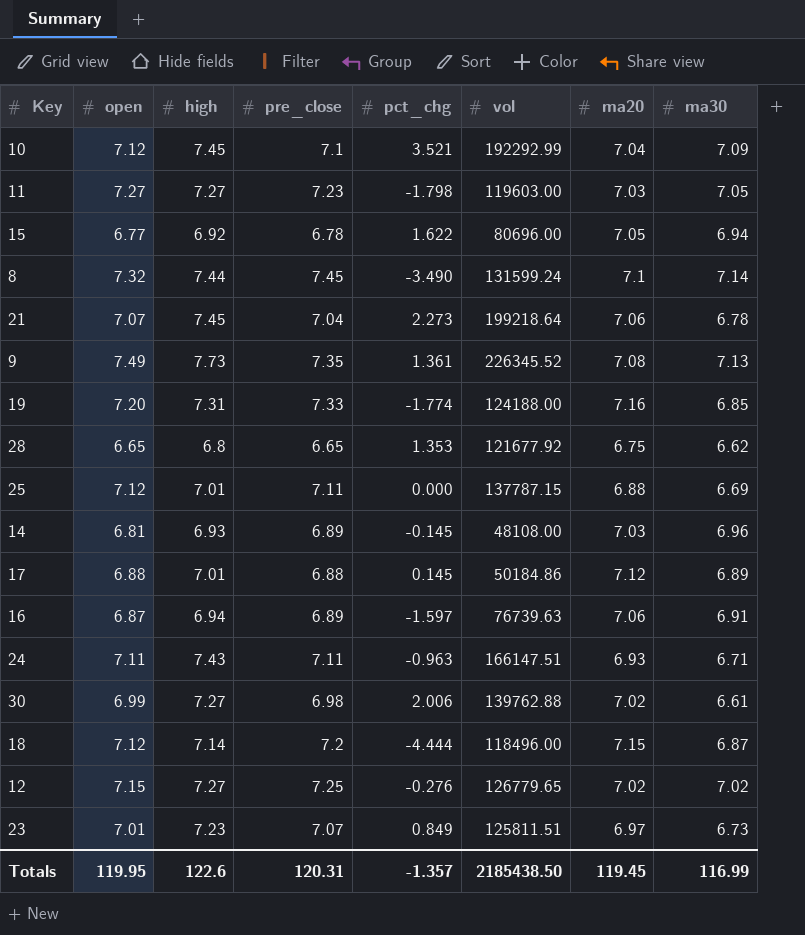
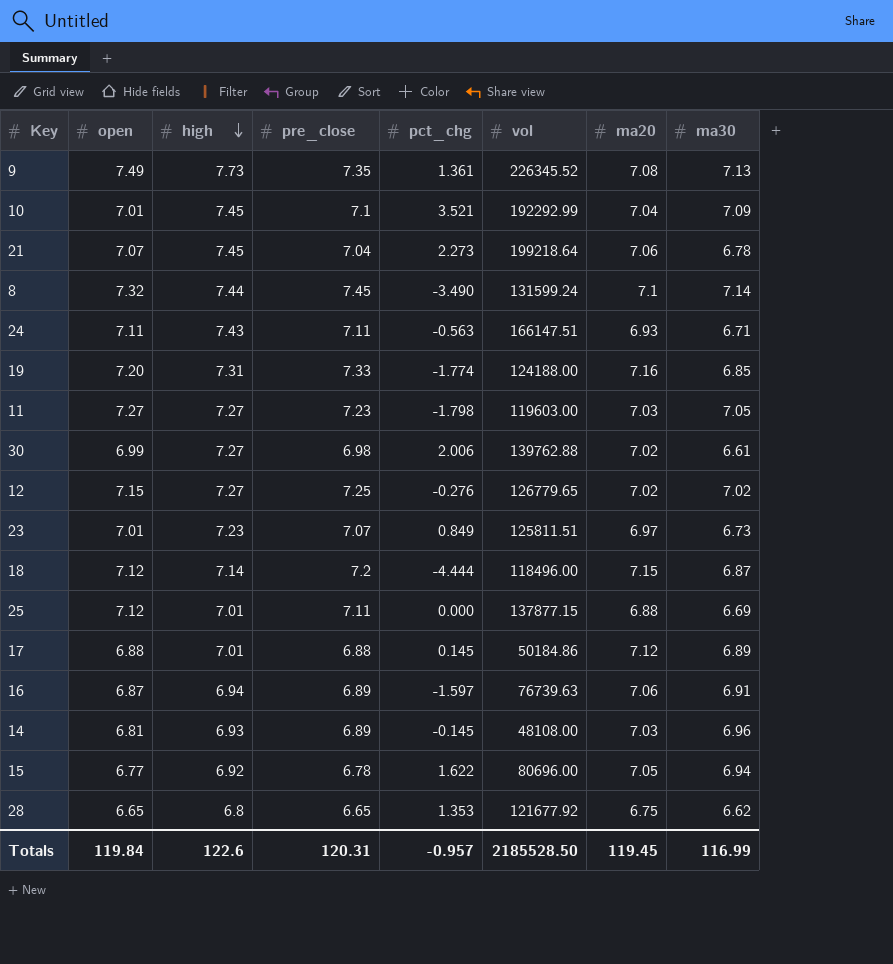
row order: none -> high descending
10 | open: 7.12 -> 7.01
24 | pct_chg: -0.963 -> -0.563
25 | vol: 137787.15 -> 137877.15
Totals | open: 119.95 -> 119.84
Totals | pct_chg: -1.357 -> -0.957
Totals | vol: 2185438.50 -> 2185528.50

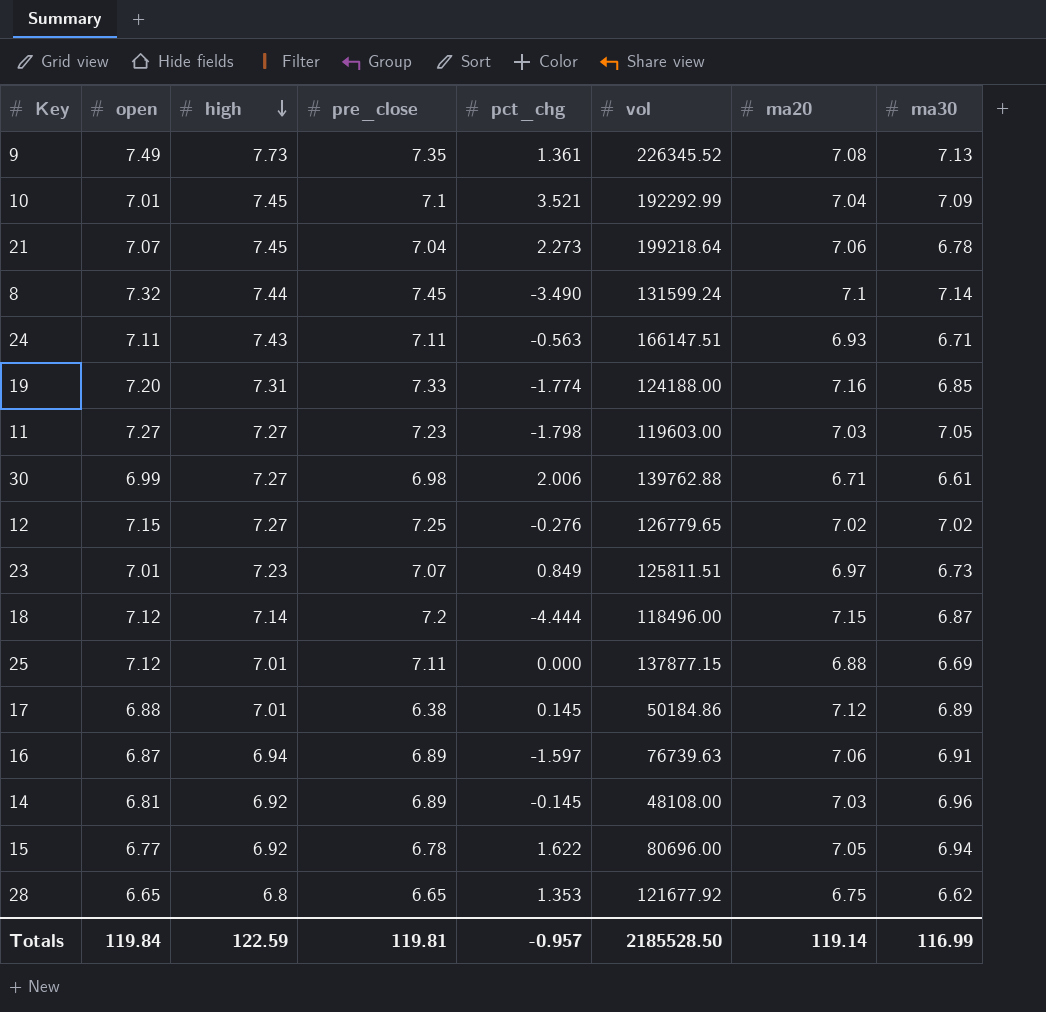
30 | ma20: 7.02 -> 6.71
17 | pre_close: 6.88 -> 6.38
14 | high: 6.93 -> 6.92
Totals | high: 122.6 -> 122.59
Totals | pre_close: 120.31 -> 119.81
Totals | ma20: 119.45 -> 119.14

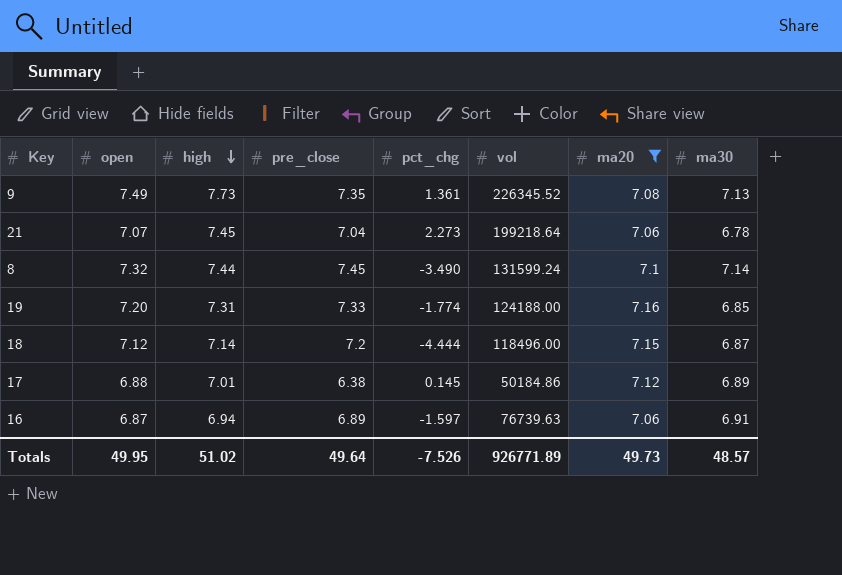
filter: none -> ma20 >= 7.06
Totals | open: 119.84 -> 49.95
Totals | high: 122.59 -> 51.02
Totals | pre_close: 119.81 -> 49.64
Totals | pct_chg: -0.957 -> -7.526
Totals | vol: 2185528.50 -> 926771.89
Totals | ma20: 119.14 -> 49.73
Totals | ma30: 116.99 -> 48.57

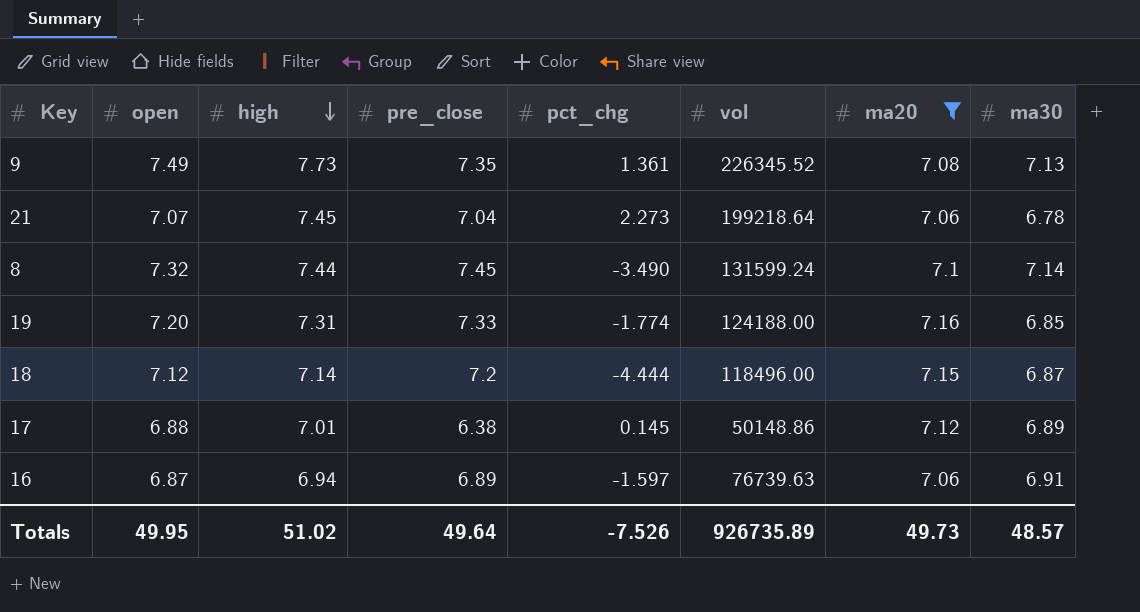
17 | vol: 50184.86 -> 50148.86
Totals | vol: 926771.89 -> 926735.89

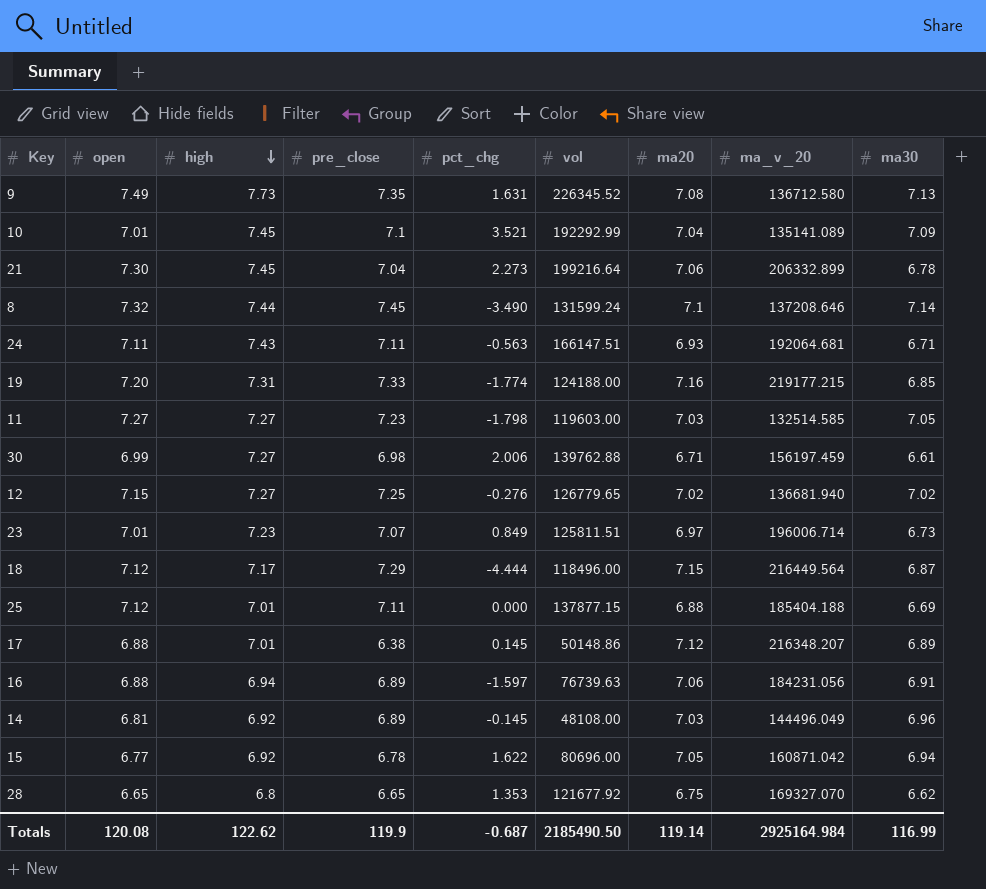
filter: ma20 >= 7.06 -> none
column ma_v_20 | position: none -> 8
9 | pct_chg: 1.361 -> 1.631
21 | open: 7.07 -> 7.30
21 | vol: 199218.64 -> 199216.64
18 | high: 7.14 -> 7.17
18 | pre_close: 7.2 -> 7.29
16 | open: 6.87 -> 6.88
Totals | open: 49.95 -> 120.08
Totals | high: 51.02 -> 122.62
Totals | pre_close: 49.64 -> 119.9
Totals | pct_chg: -7.526 -> -0.687
Totals | vol: 926735.89 -> 2185490.50
Totals | ma20: 49.73 -> 119.14
Totals | ma30: 48.57 -> 116.99

